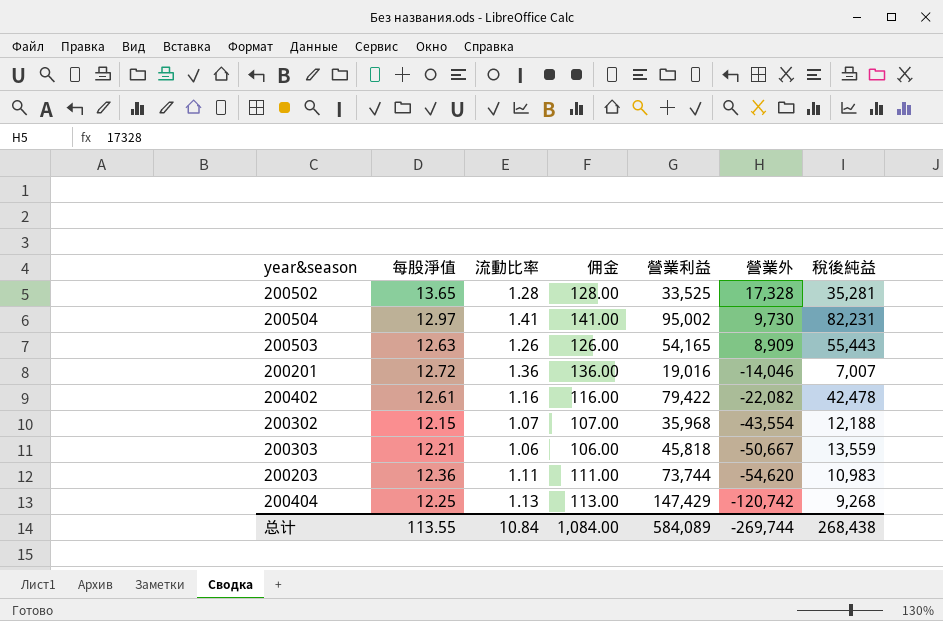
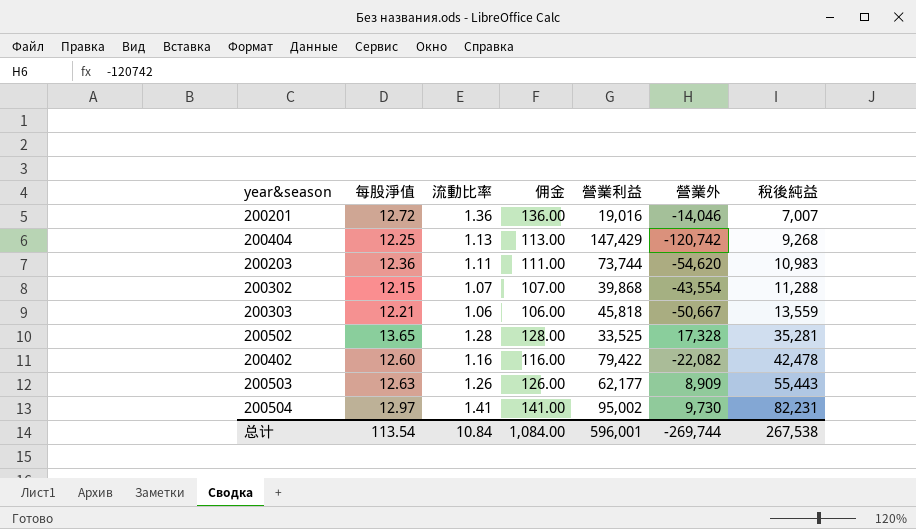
row order: 營業外 descending -> 稅後純益 ascending
200302 | 營業利益: 35,968 -> 39,868
200302 | 稅後純益: 12,188 -> 11,288
200402 | 每股淨值: 12.61 -> 12.60
200503 | 營業利益: 54,165 -> 62,177
总计 | 每股淨值: 113.55 -> 113.54
总计 | 營業利益: 584,089 -> 596,001
总计 | 稅後純益: 268,438 -> 267,538

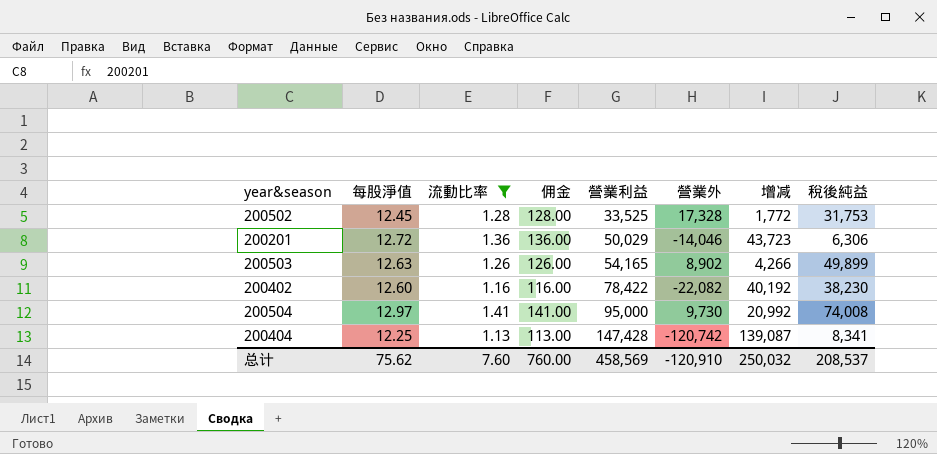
filter: none -> 流動比率 >= 1.13
row order: 稅後純益 ascending -> 營業利益 ascending
column 增减 | formula: none -> [營業利益] - [稅後純益]
200502 | 每股淨值: 13.65 -> 12.45
200502 | 稅後純益: 35,281 -> 31,753
200201 | 營業利益: 19,016 -> 50,029
200201 | 稅後純益: 7,007 -> 6,306
200503 | 營業利益: 62,177 -> 54,165
200503 | 營業外: 8,909 -> 8,902
200503 | 稅後純益: 55,443 -> 49,899
200402 | 營業利益: 79,422 -> 78,422
200402 | 稅後純益: 42,478 -> 38,230
200504 | 營業利益: 95,002 -> 95,000
200504 | 稅後純益: 82,231 -> 74,008
200404 | 營業利益: 147,429 -> 147,428
200404 | 稅後純益: 9,268 -> 8,341
总计 | 每股淨值: 113.54 -> 75.62
总计 | 流動比率: 10.84 -> 7.60
总计 | 佣金: 1,084.00 -> 760.00
总计 | 營業利益: 596,001 -> 458,569
总计 | 營業外: -269,744 -> -120,910
总计 | 稅後純益: 267,538 -> 208,537

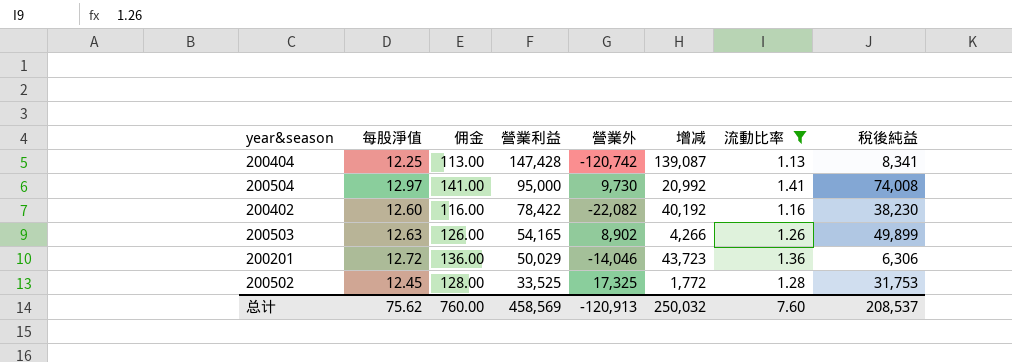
row order: 營業利益 ascending -> 營業利益 descending
column 流動比率 | position: 3 -> 7
200502 | 營業外: 17,328 -> 17,325
总计 | 營業外: -120,910 -> -120,913

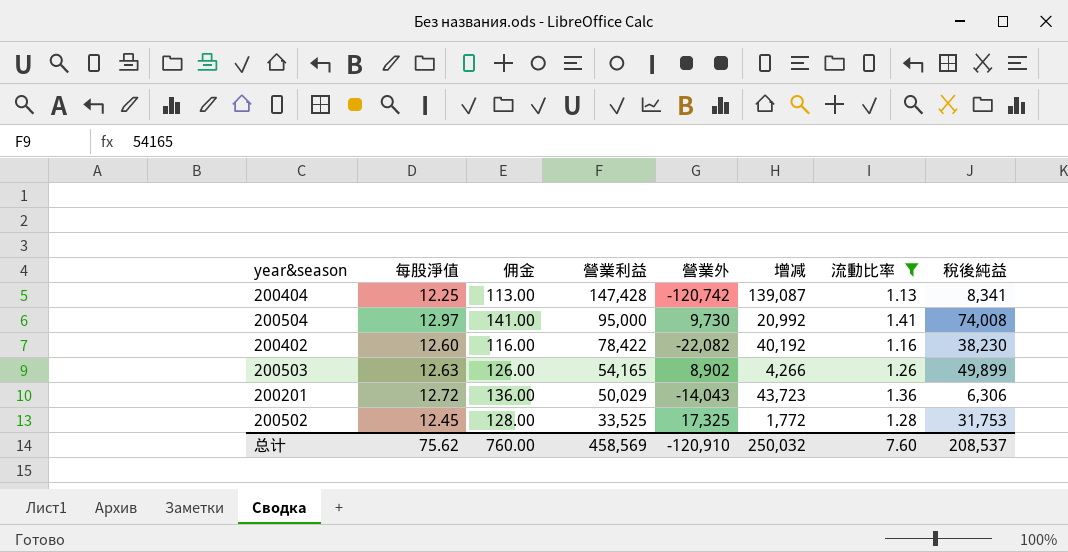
200201 | 營業外: -14,046 -> -14,043
总计 | 營業外: -120,913 -> -120,910

